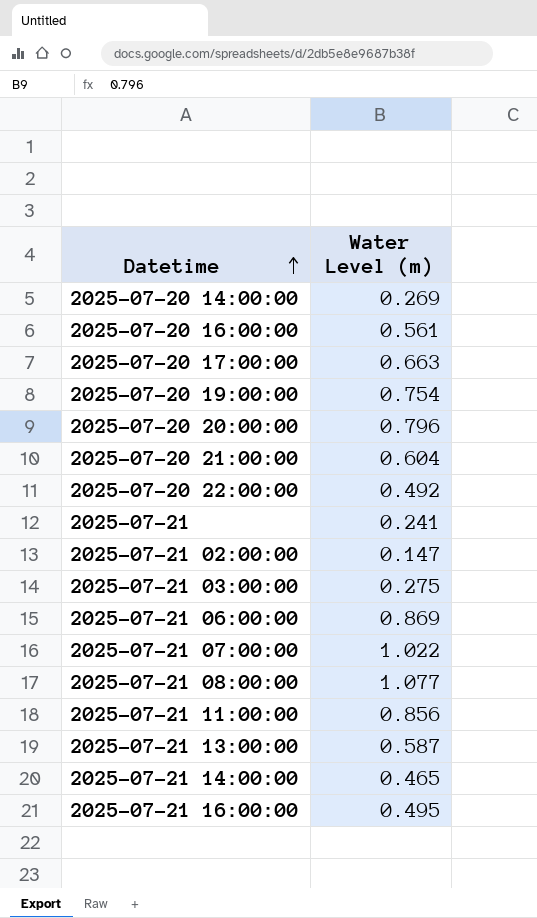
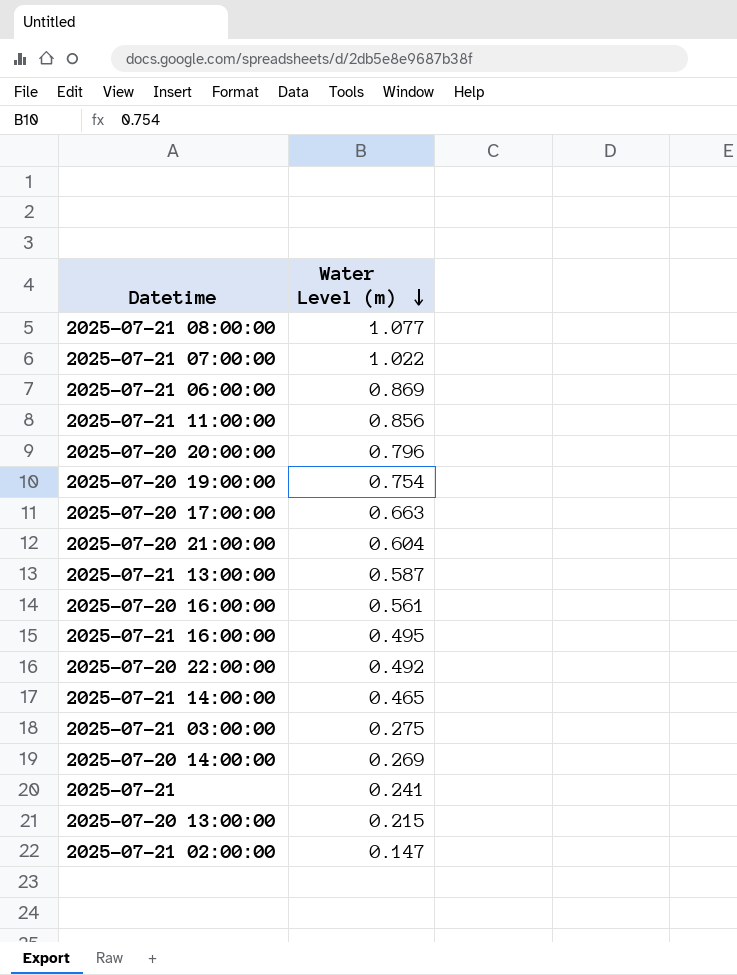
row order: Datetime ascending -> Water Level (m) descending
row 2025-07-20 13:00:00: none -> 0.215

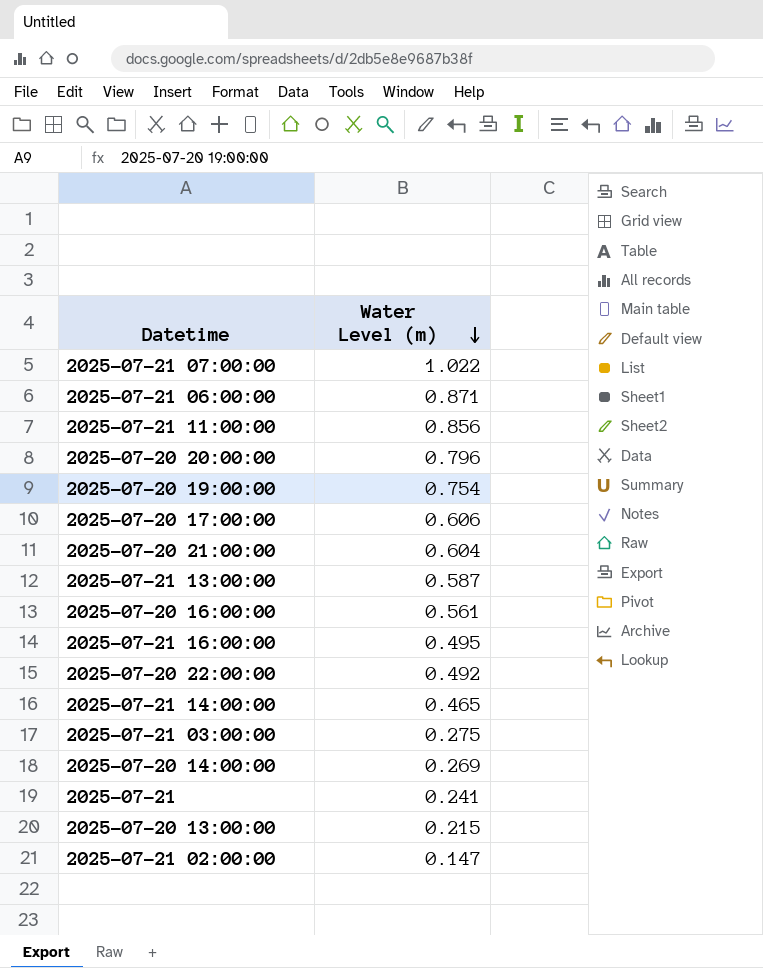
row 2025-07-21 08:00:00: 1.077 -> none
2025-07-21 06:00:00 | Water Level (m): 0.869 -> 0.871
2025-07-20 17:00:00 | Water Level (m): 0.663 -> 0.606

